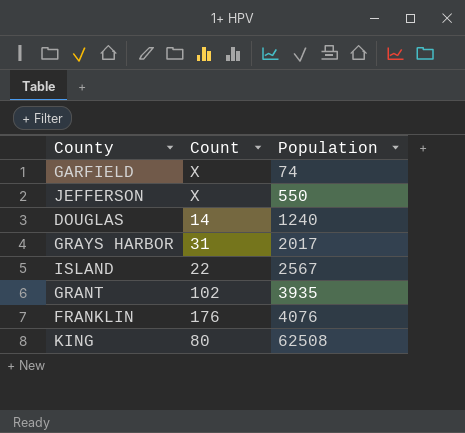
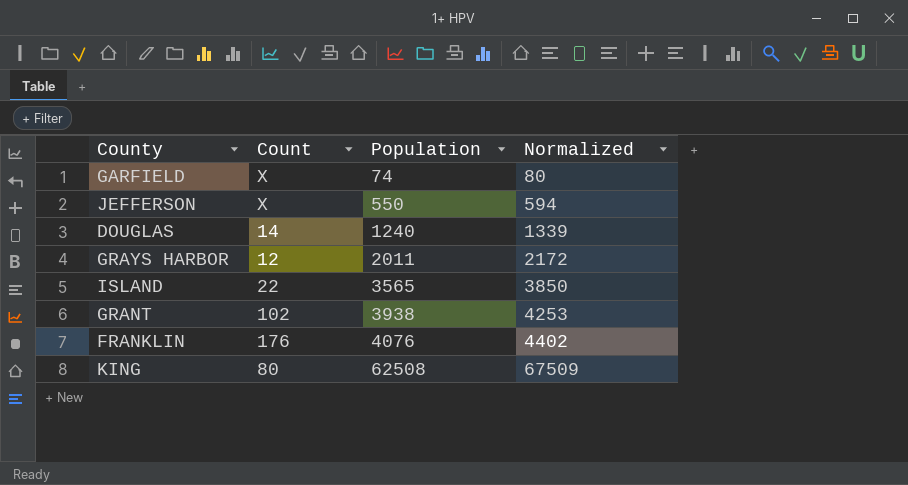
column Normalized | formula: none -> [Population] * 1.08
GRAYS HARBOR | Count: 31 -> 12
GRAYS HARBOR | Population: 2017 -> 2011
ISLAND | Population: 2567 -> 3565
GRANT | Population: 3935 -> 3938

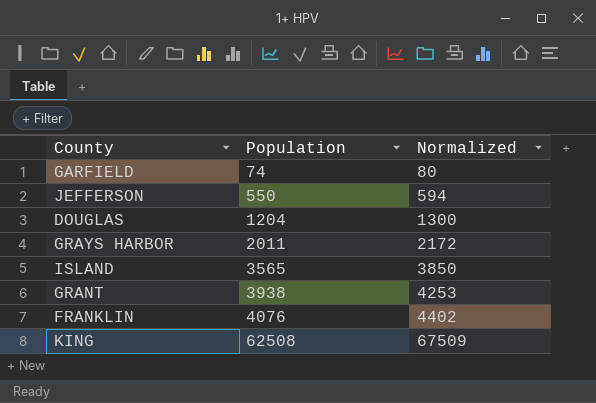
column Count | position: 2 -> none
DOUGLAS | Population: 1240 -> 1204
DOUGLAS | Normalized: 1339 -> 1300

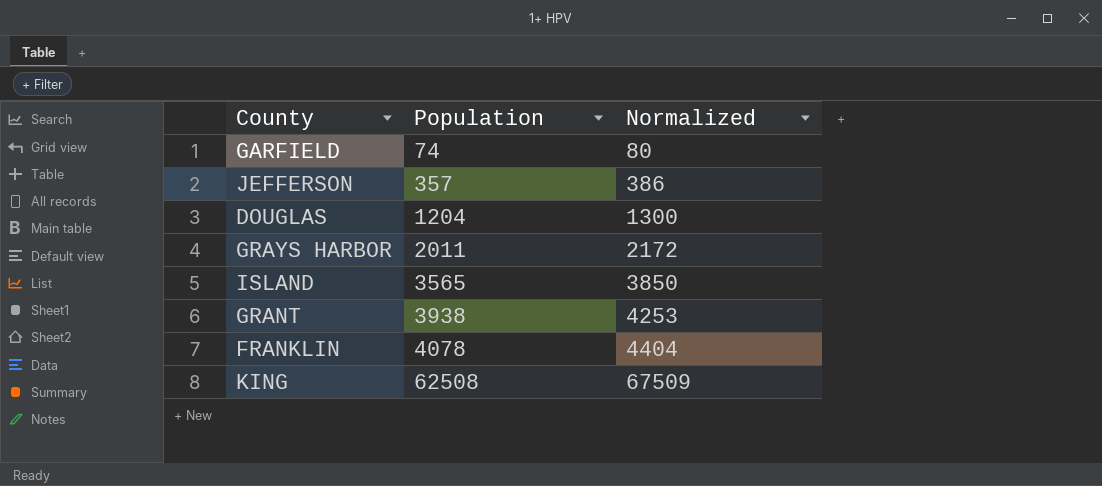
JEFFERSON | Population: 550 -> 357
JEFFERSON | Normalized: 594 -> 386
FRANKLIN | Population: 4076 -> 4078
FRANKLIN | Normalized: 4402 -> 4404

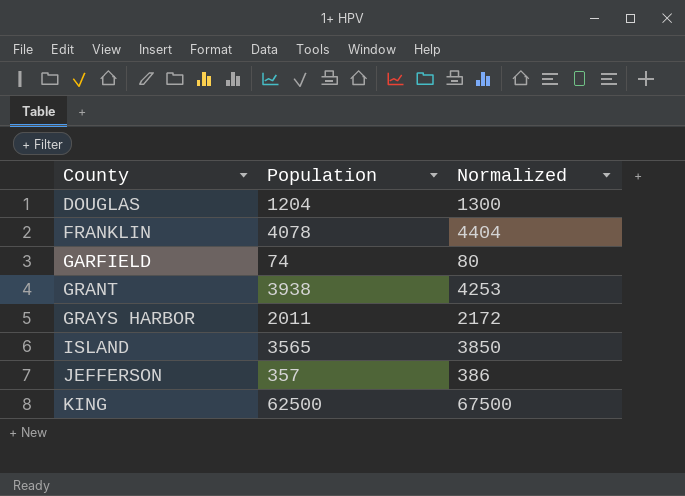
row order: Population ascending -> County ascending
KING | Population: 62508 -> 62500
KING | Normalized: 67509 -> 67500

